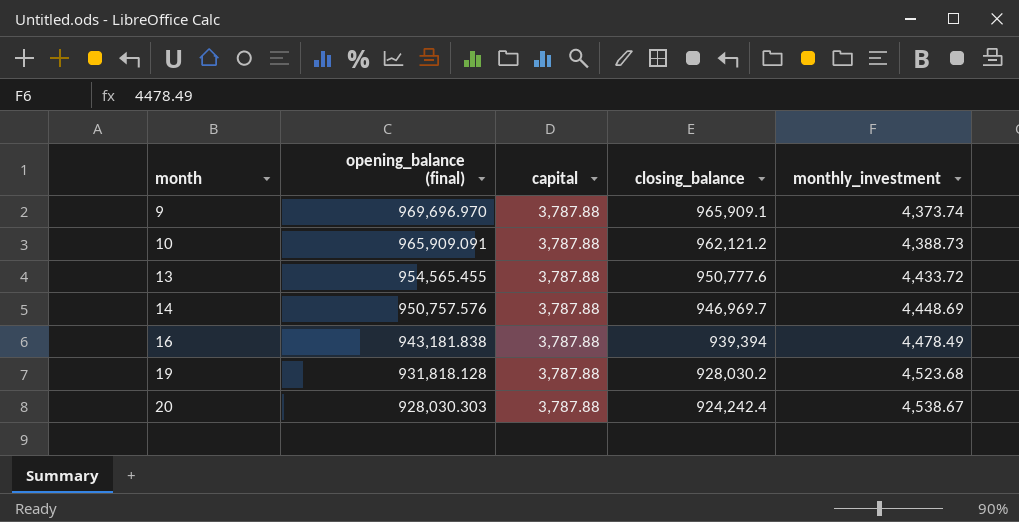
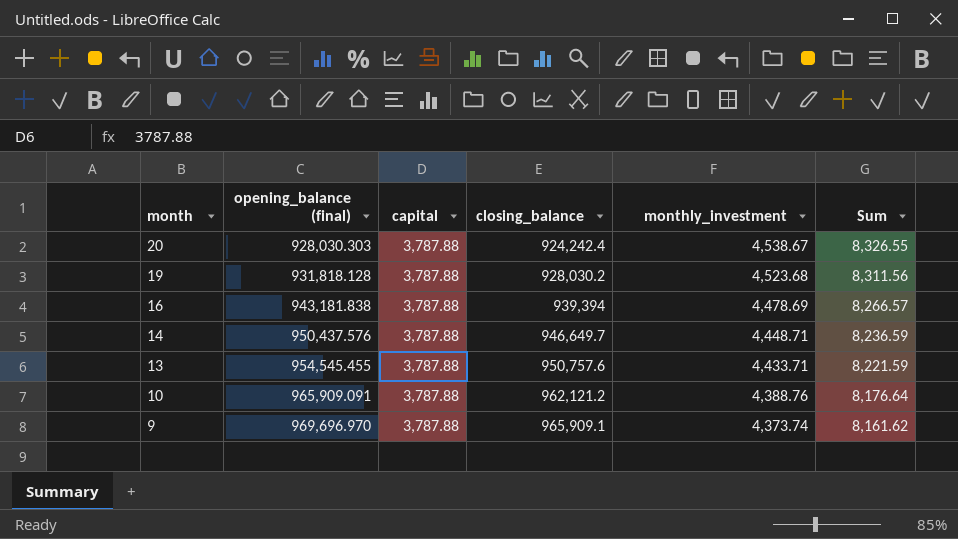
row order: month ascending -> month descending
column Sum | formula: none -> [capital] + [monthly_investment]
16 | monthly_investment: 4,478.49 -> 4,478.69
14 | opening_balance (final): 950,757.576 -> 950,437.576
14 | closing_balance: 946,969.7 -> 946,649.7
14 | monthly_investment: 4,448.69 -> 4,448.71
13 | opening_balance (final): 954,565.455 -> 954,545.455
13 | closing_balance: 950,777.6 -> 950,757.6
13 | monthly_investment: 4,433.72 -> 4,433.71
10 | monthly_investment: 4,388.73 -> 4,388.76

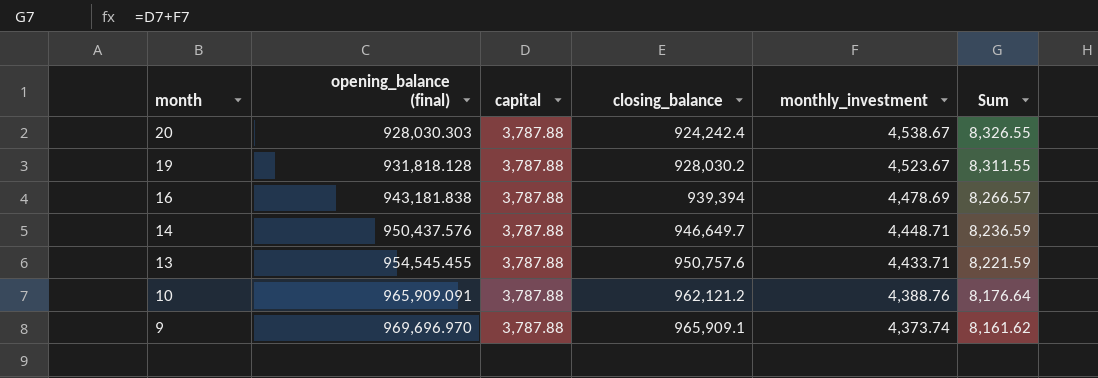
19 | monthly_investment: 4,523.68 -> 4,523.67
19 | Sum: 8,311.56 -> 8,311.55

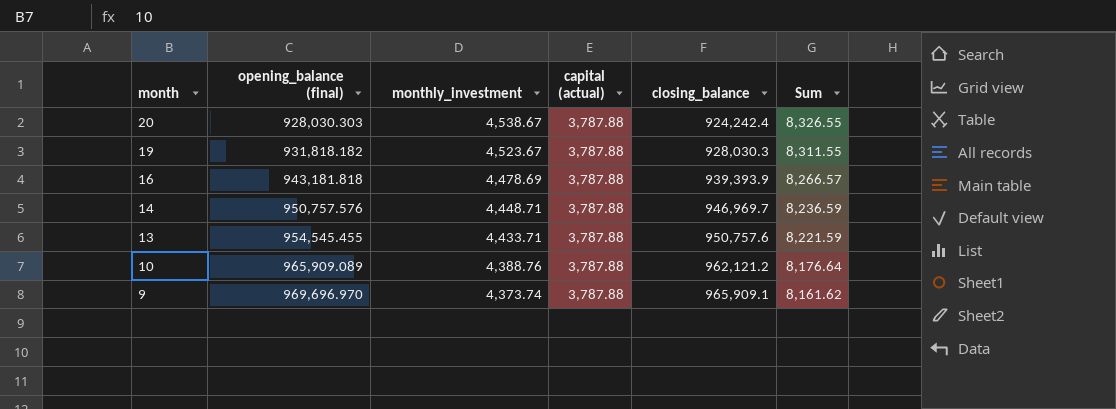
column monthly_investment | position: 5 -> 3
column name: capital -> capital (actual)
19 | opening_balance (final): 931,818.128 -> 931,818.182
19 | closing_balance: 928,030.2 -> 928,030.3
16 | opening_balance (final): 943,181.838 -> 943,181.818
16 | closing_balance: 939,394 -> 939,393.9
14 | opening_balance (final): 950,437.576 -> 950,757.576
14 | closing_balance: 946,649.7 -> 946,969.7
10 | opening_balance (final): 965,909.091 -> 965,909.089

